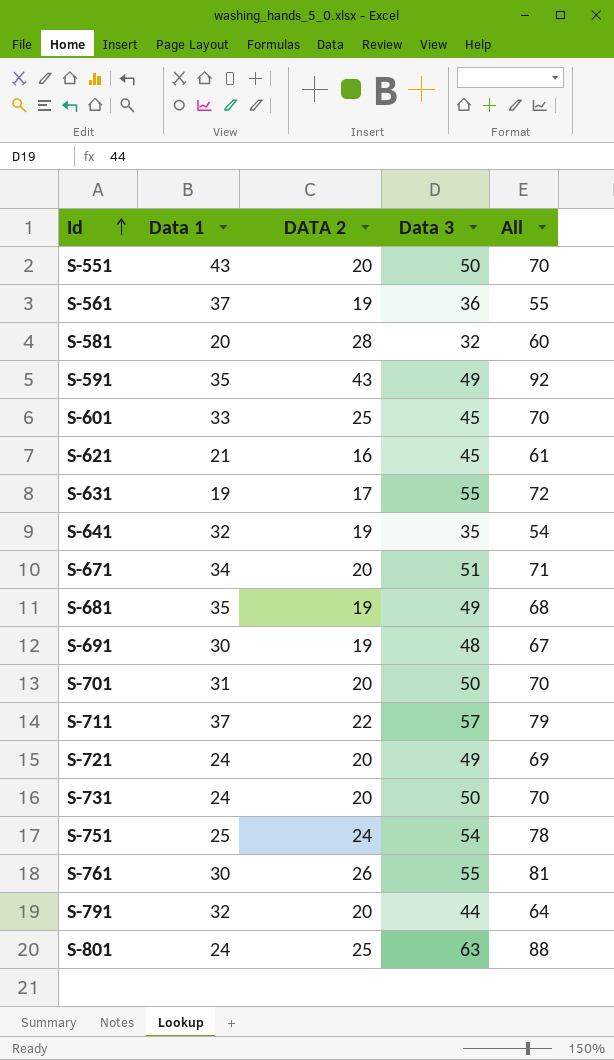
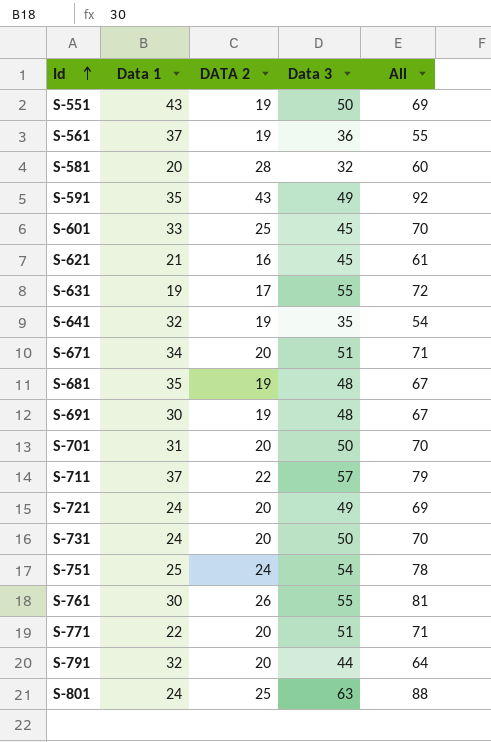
S-551 | DATA 2: 20 -> 19
S-551 | All: 70 -> 69
S-681 | Data 3: 49 -> 48
S-681 | All: 68 -> 67
row S-771: none -> 22 | 20 | 51 | 71

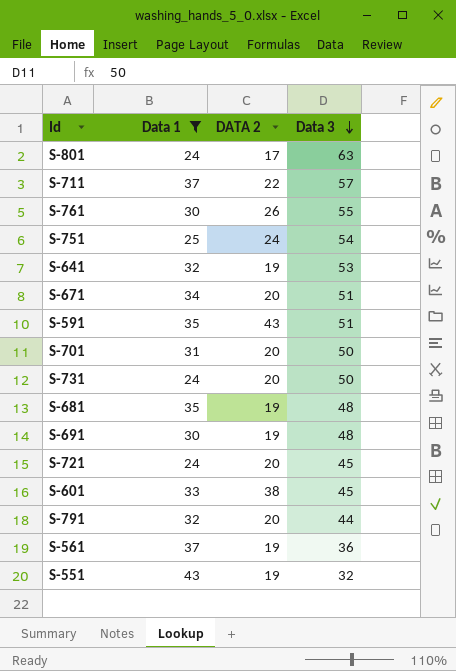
filter: none -> Data 1 >= 24
row order: Id ascending -> Data 3 descending
column All | formula: [DATA 2] + [Data 3] -> none
S-801 | DATA 2: 25 -> 17
S-641 | Data 3: 35 -> 53
S-591 | Data 3: 49 -> 51
S-721 | Data 3: 49 -> 45
S-601 | DATA 2: 25 -> 38
S-551 | Data 3: 50 -> 32

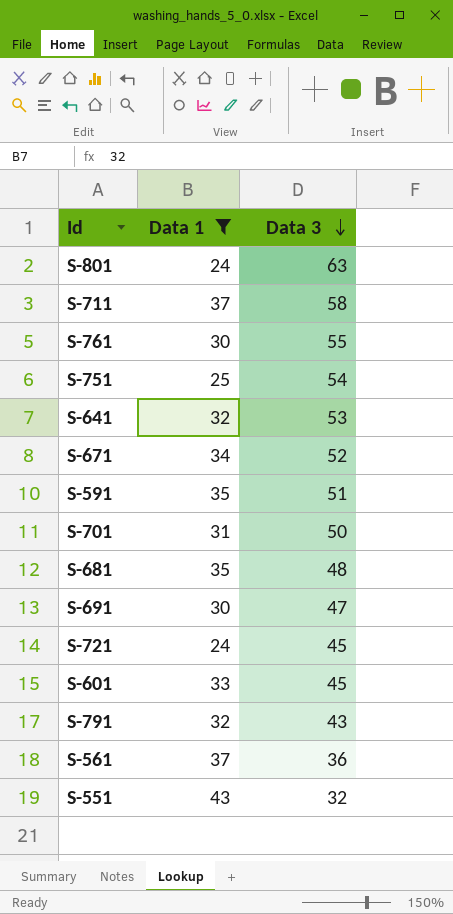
column DATA 2 | position: 3 -> none
row S-731: 24 | 20 | 50 -> none
S-711 | Data 3: 57 -> 58
S-671 | Data 3: 51 -> 52
S-691 | Data 3: 48 -> 47
S-791 | Data 3: 44 -> 43

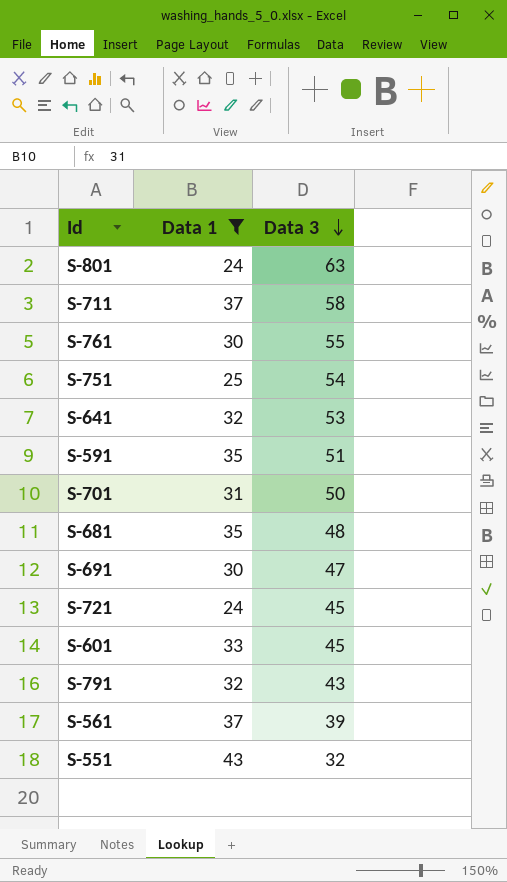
row S-671: 34 | 52 -> none
S-561 | Data 3: 36 -> 39

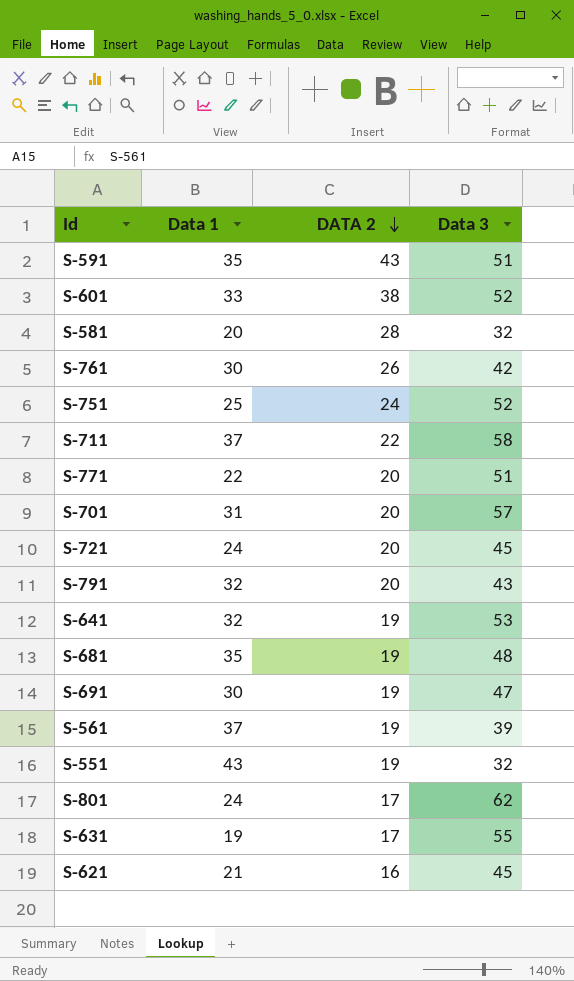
filter: Data 1 >= 24 -> none
row order: Data 3 descending -> DATA 2 descending
column DATA 2 | position: none -> 3
S-601 | Data 3: 45 -> 52
S-761 | Data 3: 55 -> 42
S-751 | Data 3: 54 -> 52
S-701 | Data 3: 50 -> 57
S-801 | Data 3: 63 -> 62

